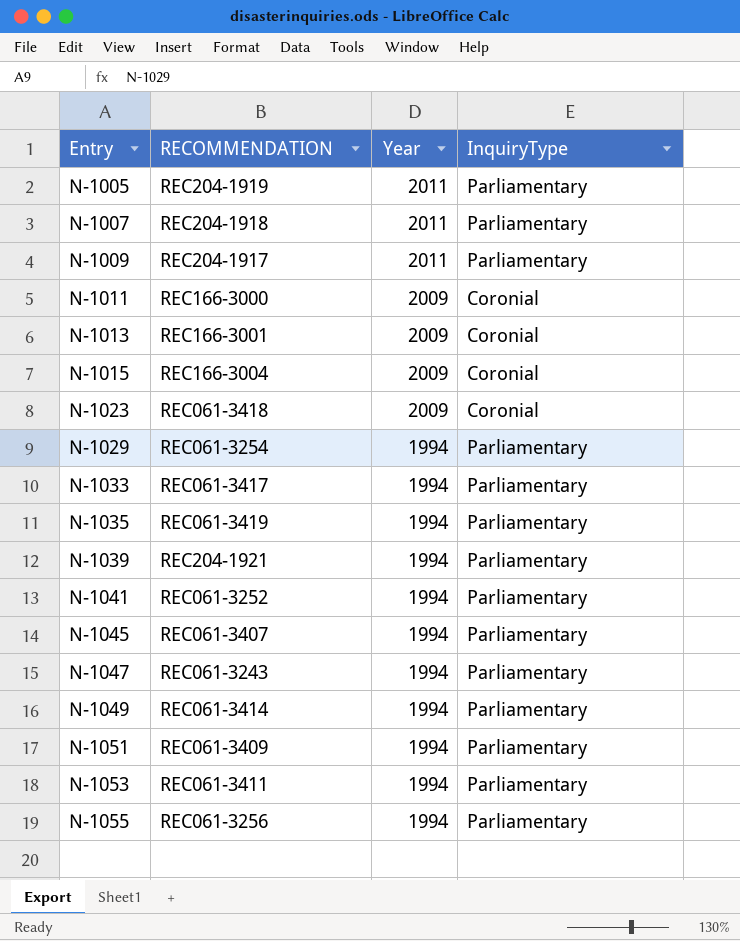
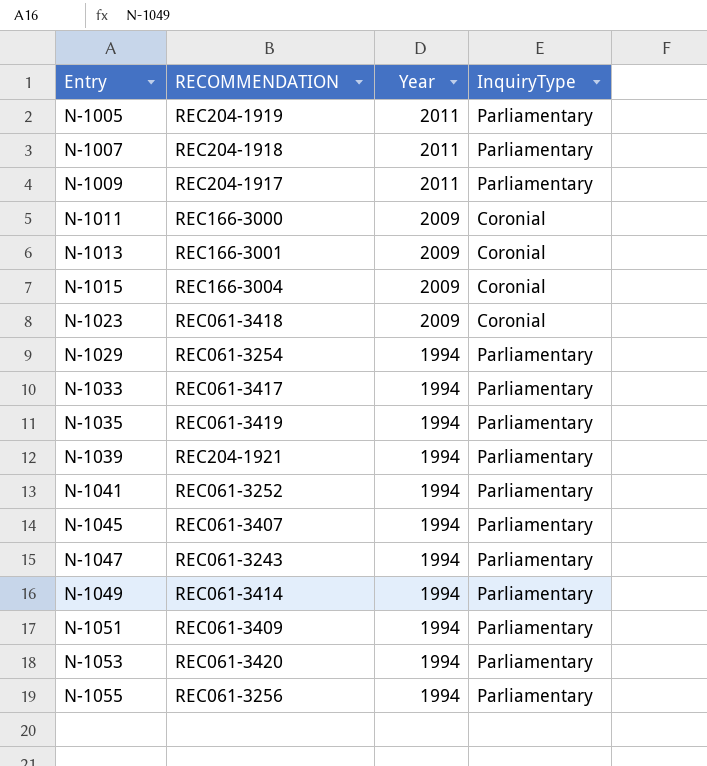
N-1053 | RECOMMENDATION: REC061-3411 -> REC061-3420

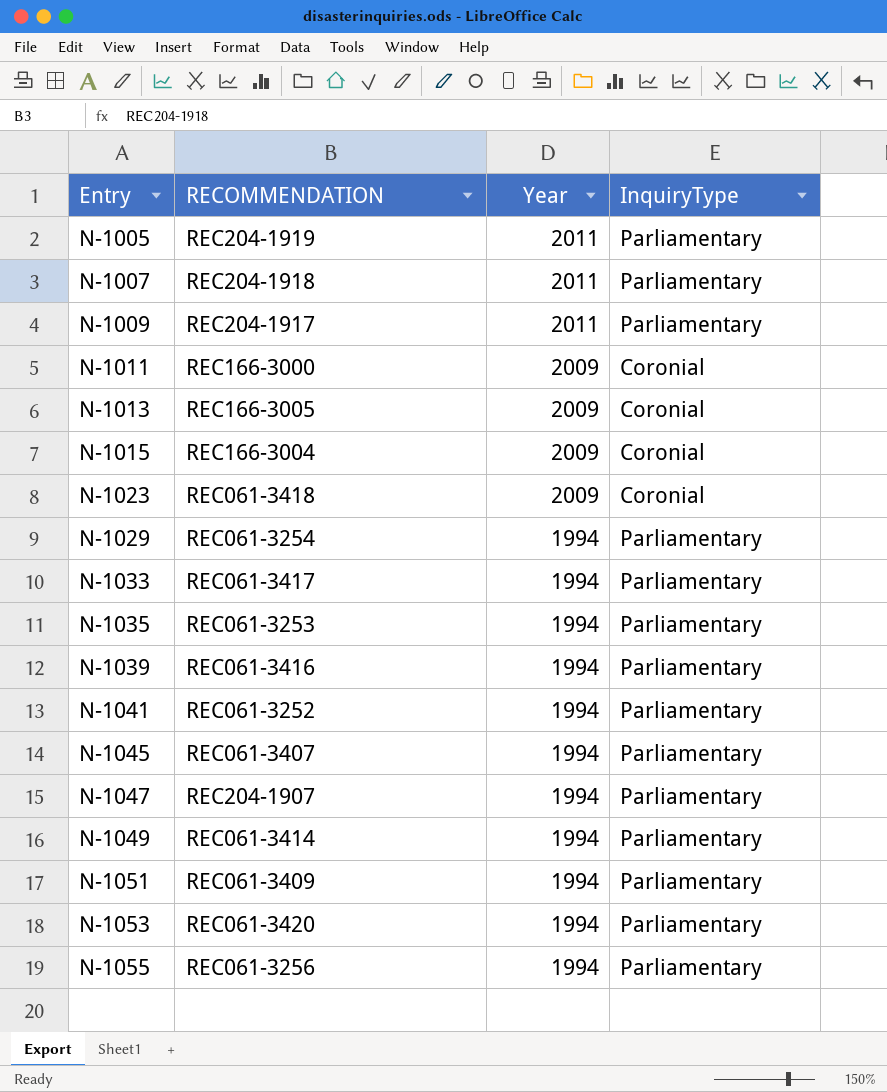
N-1013 | RECOMMENDATION: REC166-3001 -> REC166-3005
N-1035 | RECOMMENDATION: REC061-3419 -> REC061-3253
N-1039 | RECOMMENDATION: REC204-1921 -> REC061-3416
N-1047 | RECOMMENDATION: REC061-3243 -> REC204-1907

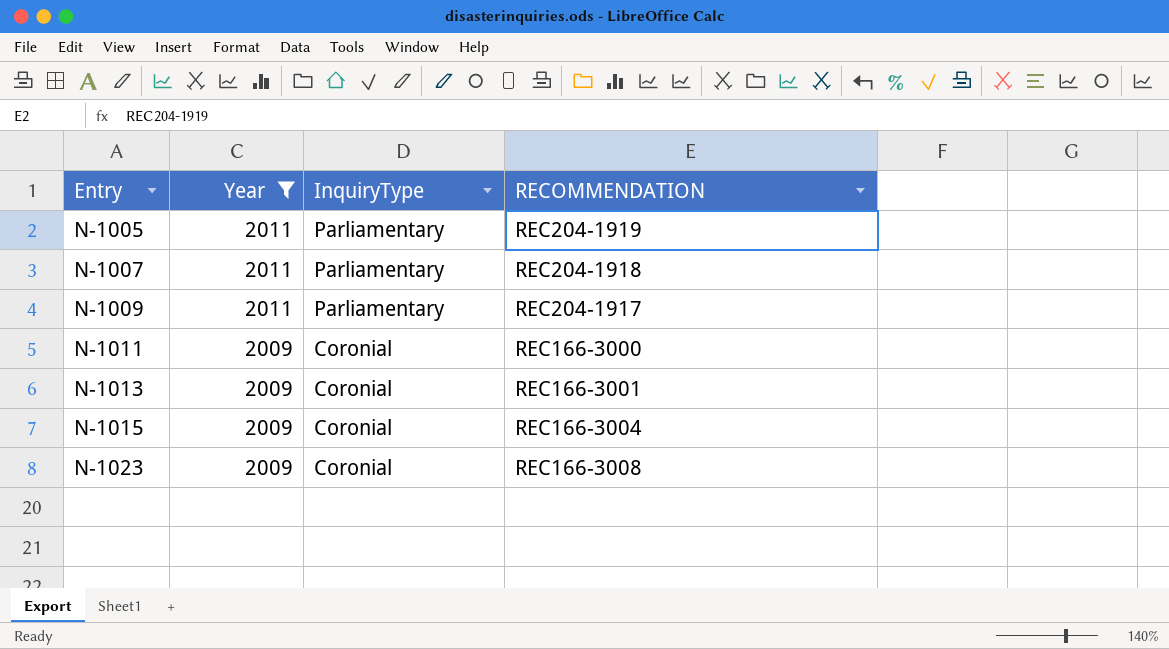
filter: none -> Year != 1994
column RECOMMENDATION | position: 2 -> 4
N-1013 | RECOMMENDATION: REC166-3005 -> REC166-3001
N-1023 | RECOMMENDATION: REC061-3418 -> REC166-3008

